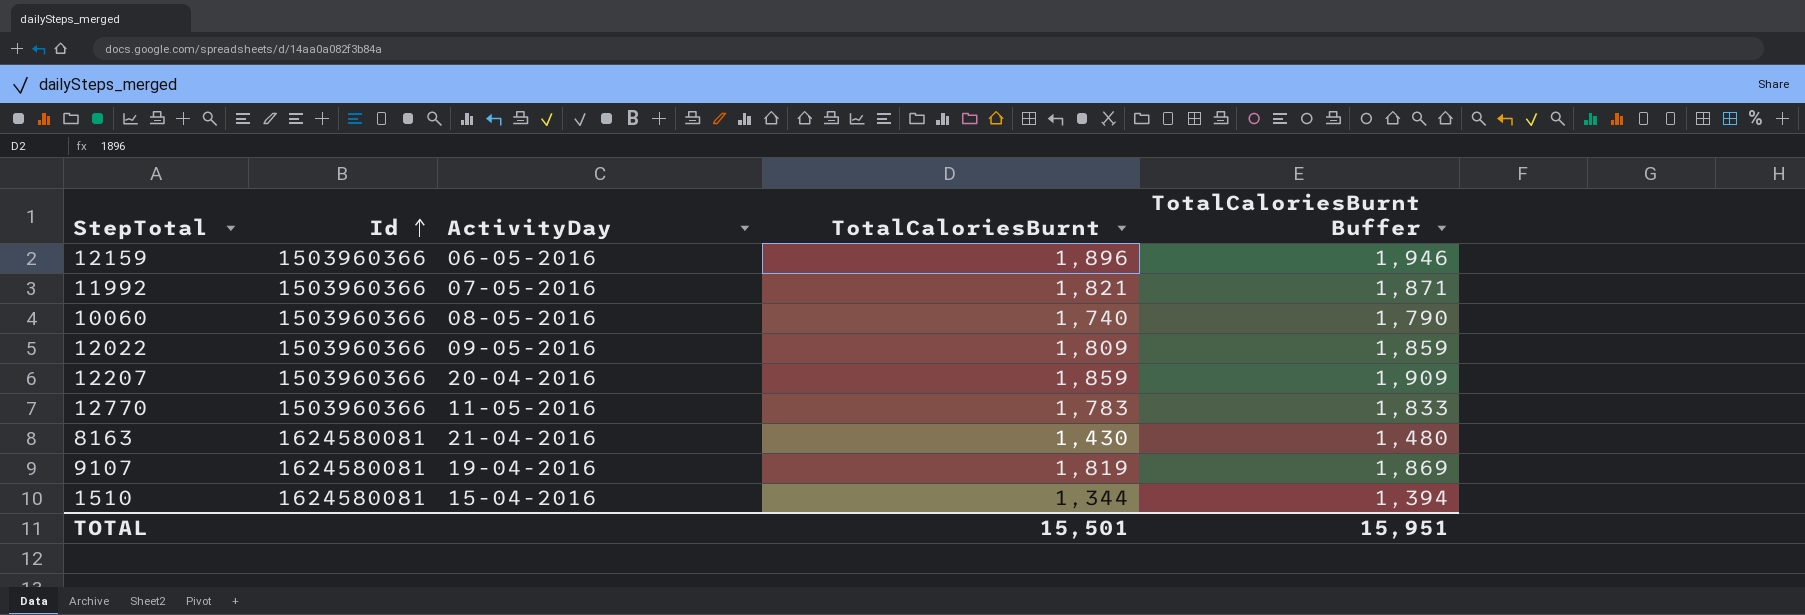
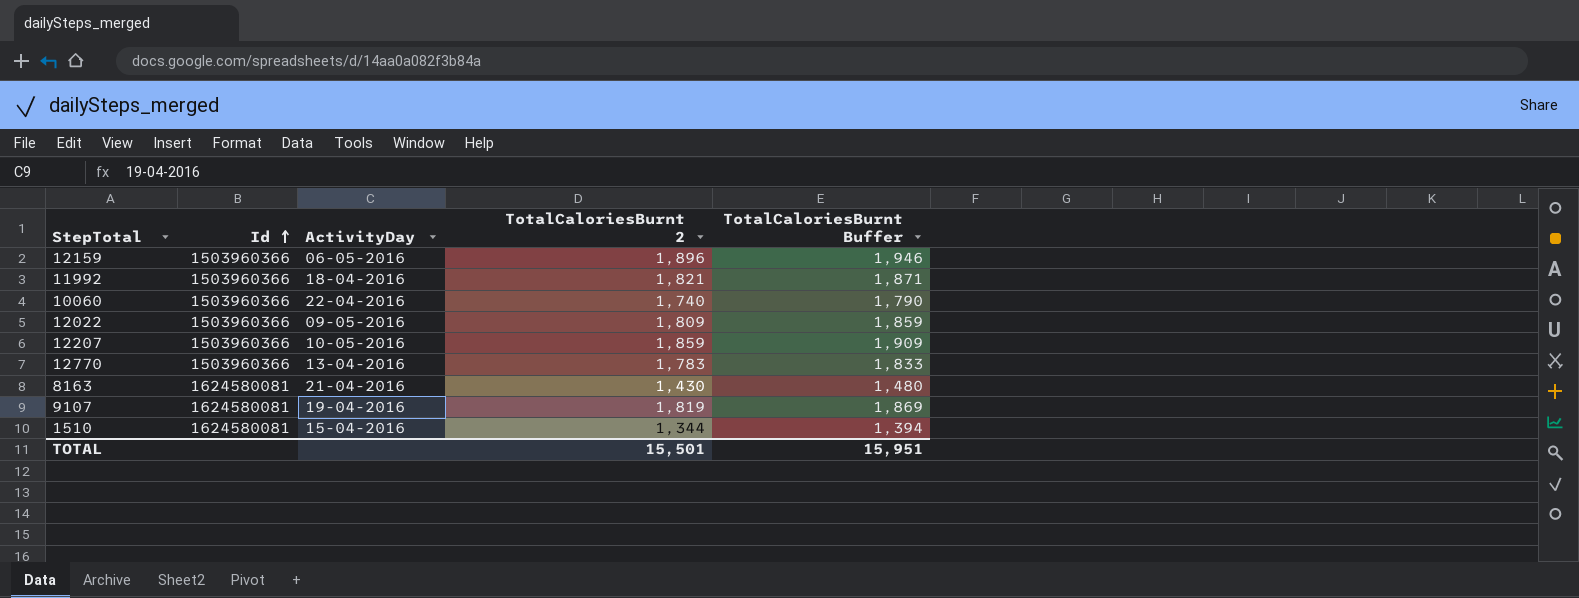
column name: TotalCaloriesBurnt -> TotalCaloriesBurnt 2
11992 | ActivityDay: 07-05-2016 -> 18-04-2016
10060 | ActivityDay: 08-05-2016 -> 22-04-2016
12207 | ActivityDay: 20-04-2016 -> 10-05-2016
12770 | ActivityDay: 11-05-2016 -> 13-04-2016

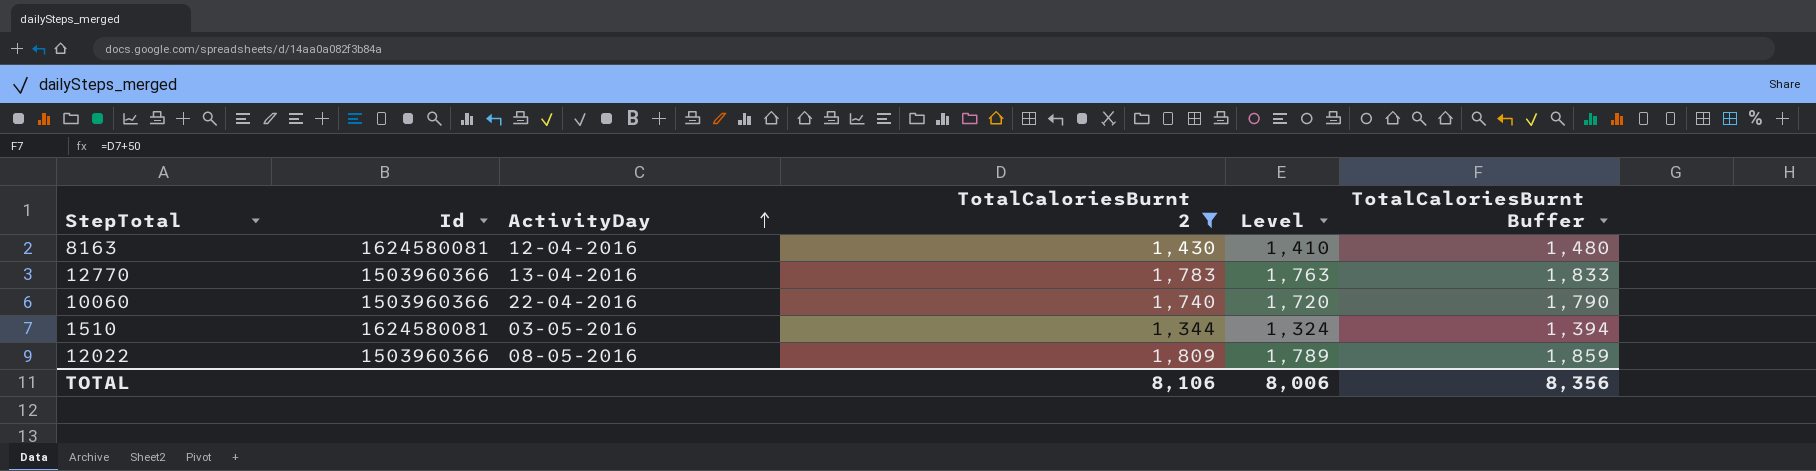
filter: none -> TotalCaloriesBurnt 2 <= 1,809
row order: Id ascending -> ActivityDay ascending
column Level | formula: none -> [TotalCaloriesBurnt 2] - 20
8163 | ActivityDay: 21-04-2016 -> 12-04-2016
1510 | ActivityDay: 15-04-2016 -> 03-05-2016
12022 | ActivityDay: 09-05-2016 -> 08-05-2016
TOTAL | TotalCaloriesBurnt 2: 15,501 -> 8,106
TOTAL | TotalCaloriesBurnt Buffer: 15,951 -> 8,356

